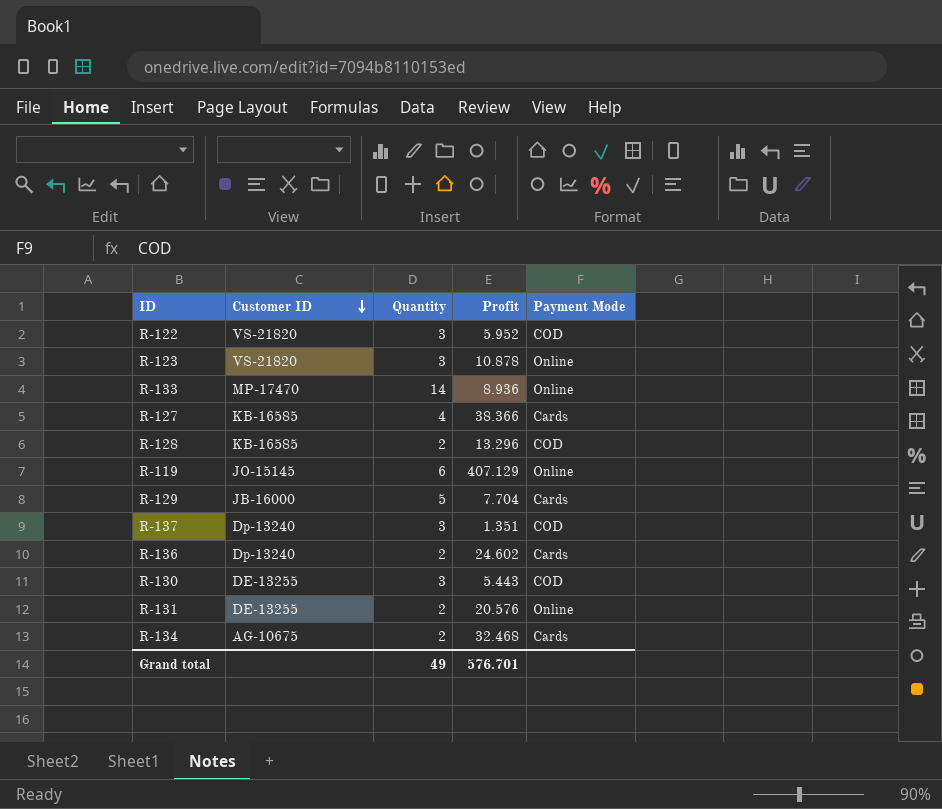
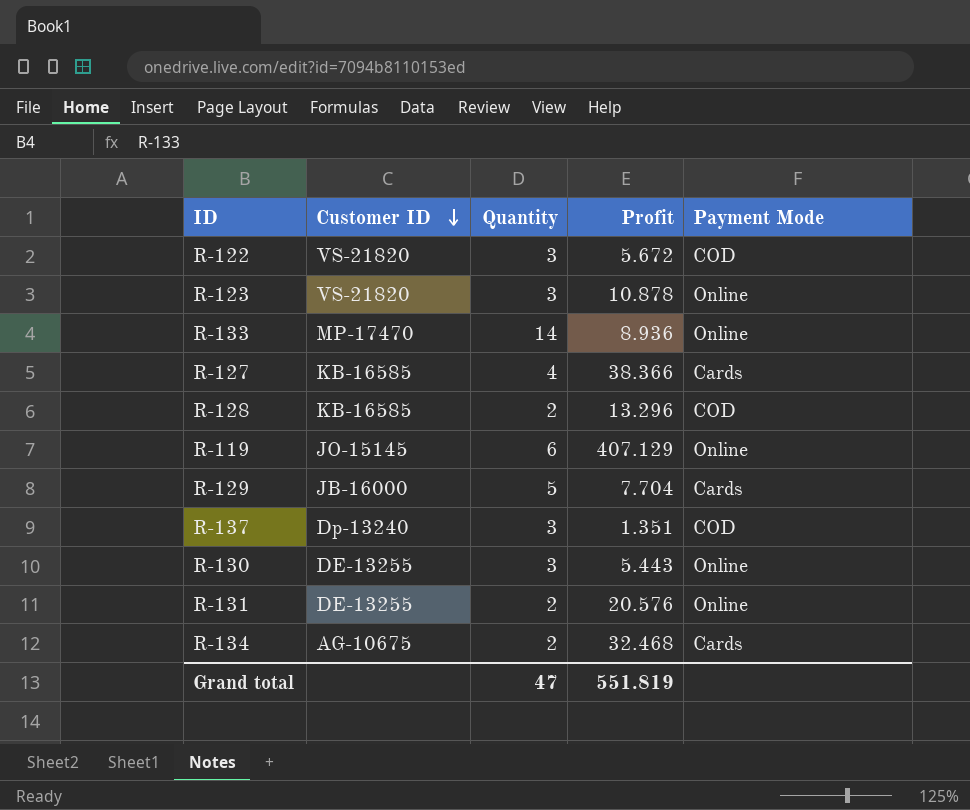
row R-136: Dp-13240 | 2 | 24.602 | Cards -> none
R-122 | Profit: 5.952 -> 5.672
R-130 | Payment Mode: COD -> Online
Grand total | Quantity: 49 -> 47
Grand total | Profit: 576.701 -> 551.819

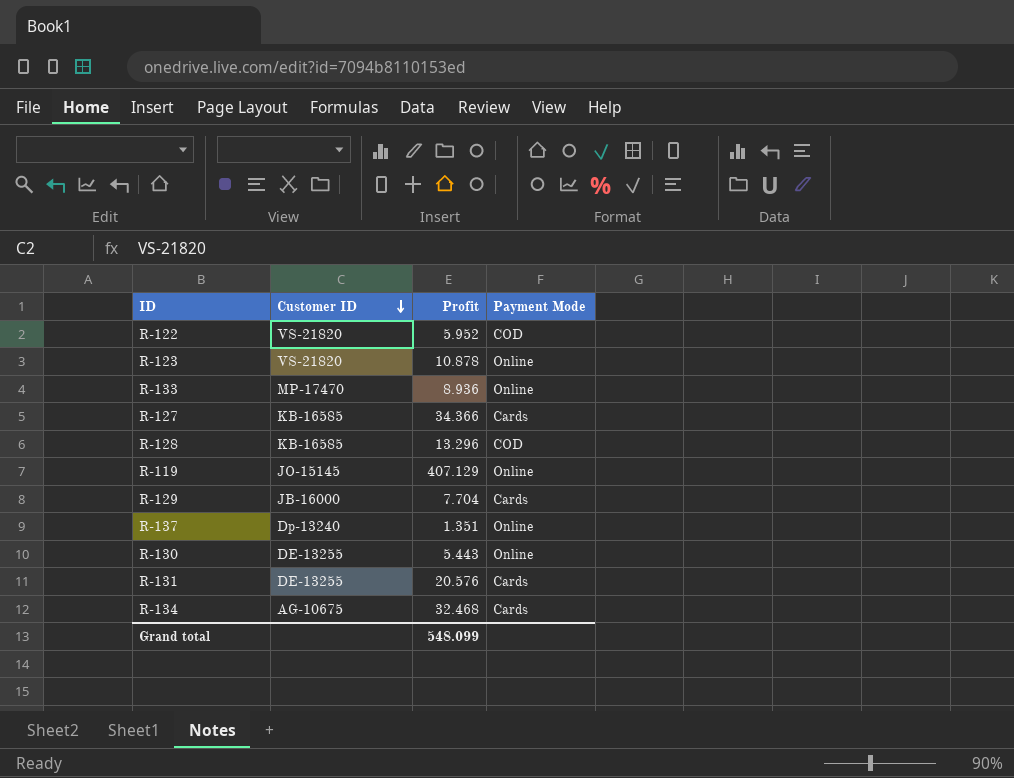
column Quantity | position: 3 -> none
R-122 | Profit: 5.672 -> 5.952
R-127 | Profit: 38.366 -> 34.366
R-137 | Payment Mode: COD -> Online
R-131 | Payment Mode: Online -> Cards
Grand total | Profit: 551.819 -> 548.099

